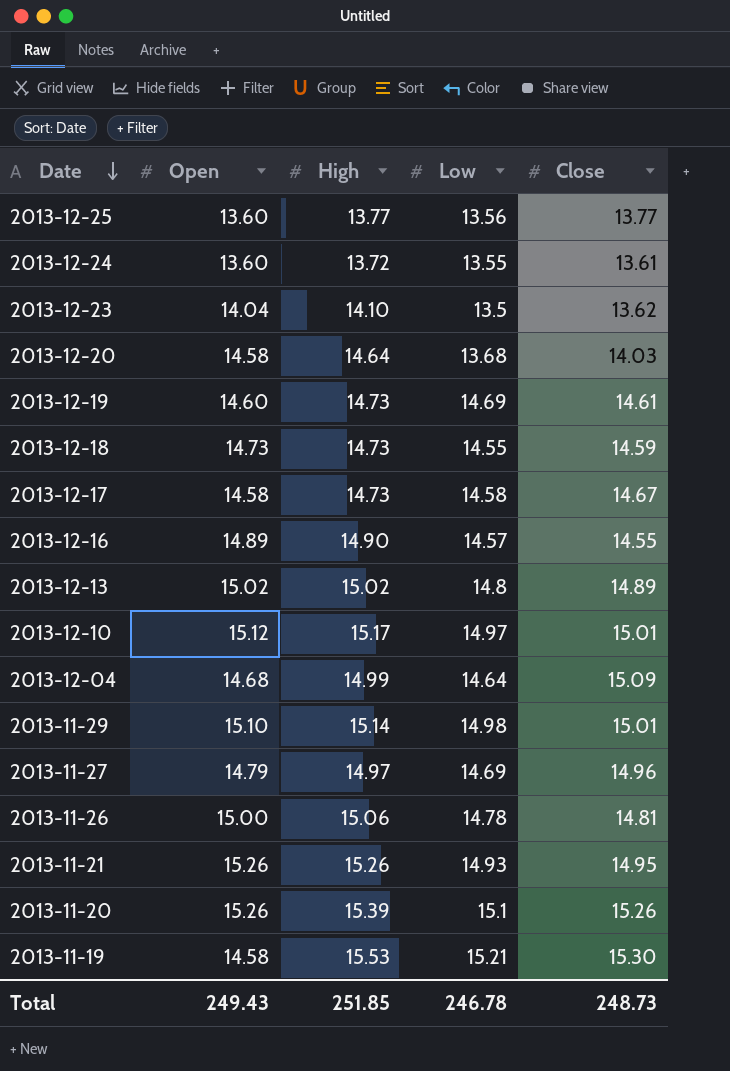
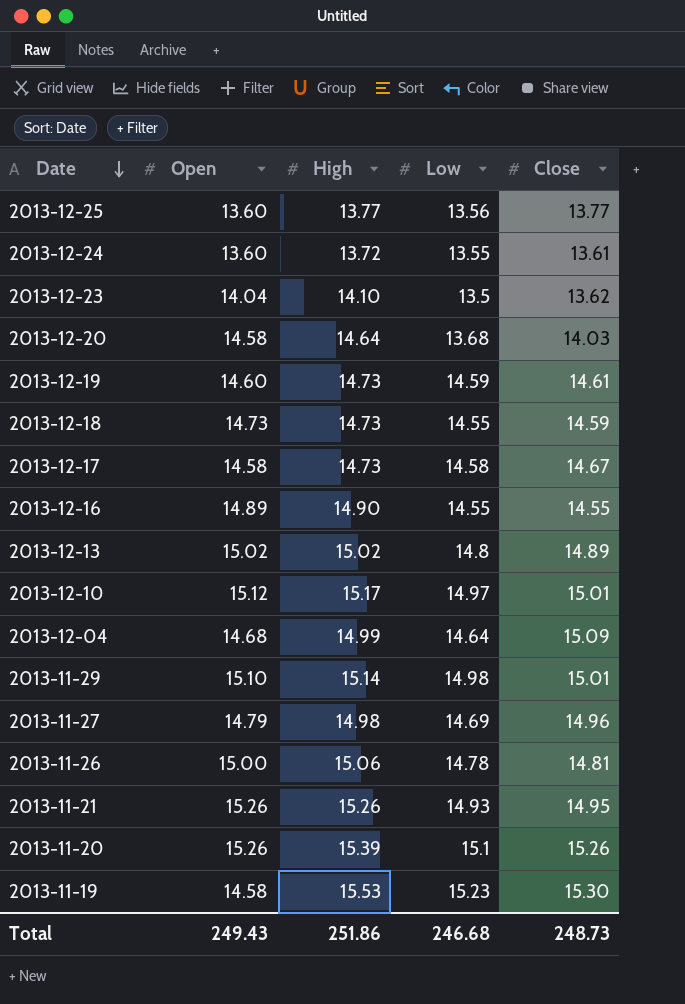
2013-12-19 | Low: 14.69 -> 14.59
2013-12-16 | Low: 14.57 -> 14.55
2013-11-27 | High: 14.97 -> 14.98
2013-11-19 | Low: 15.21 -> 15.23
Total | High: 251.85 -> 251.86
Total | Low: 246.78 -> 246.68

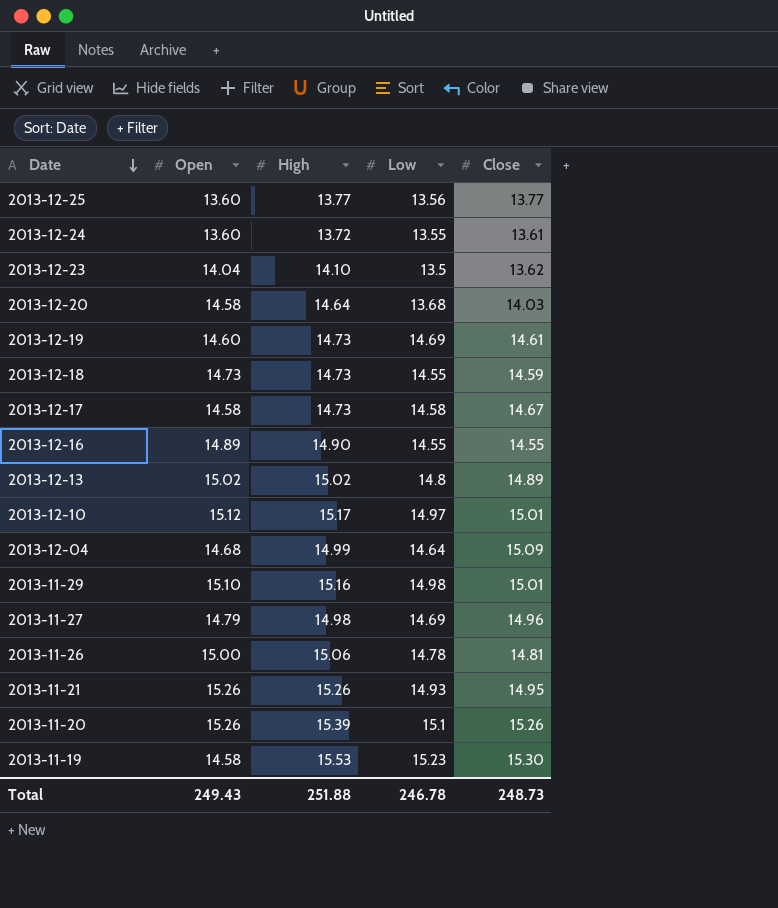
2013-12-19 | Low: 14.59 -> 14.69
2013-11-29 | High: 15.14 -> 15.16
Total | High: 251.86 -> 251.88
Total | Low: 246.68 -> 246.78

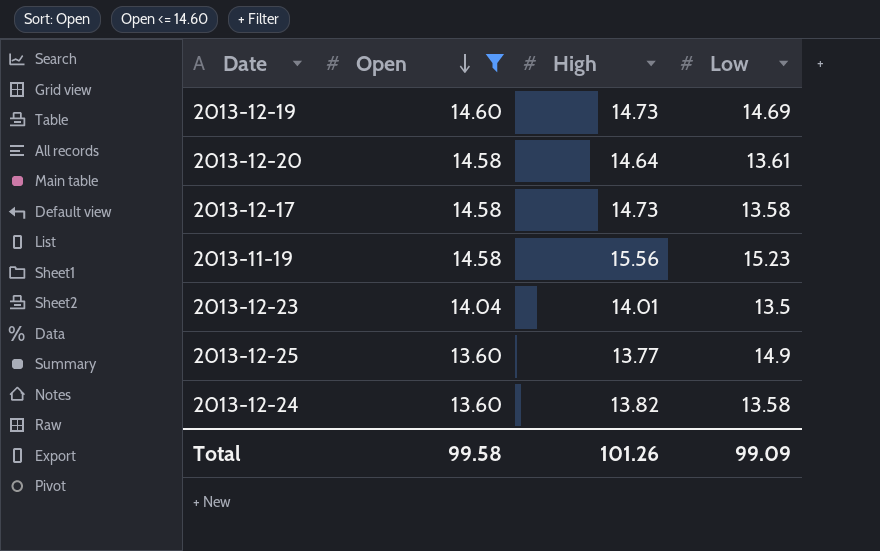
filter: none -> Open <= 14.60
row order: Date descending -> Open descending
column Close | position: 5 -> none
2013-12-20 | Low: 13.68 -> 13.61
2013-12-17 | Low: 14.58 -> 13.58
2013-11-19 | High: 15.53 -> 15.56
2013-12-23 | High: 14.10 -> 14.01
2013-12-25 | Low: 13.56 -> 14.9
2013-12-24 | High: 13.72 -> 13.82
2013-12-24 | Low: 13.55 -> 13.58
Total | Open: 249.43 -> 99.58
Total | High: 251.88 -> 101.26
Total | Low: 246.78 -> 99.09

